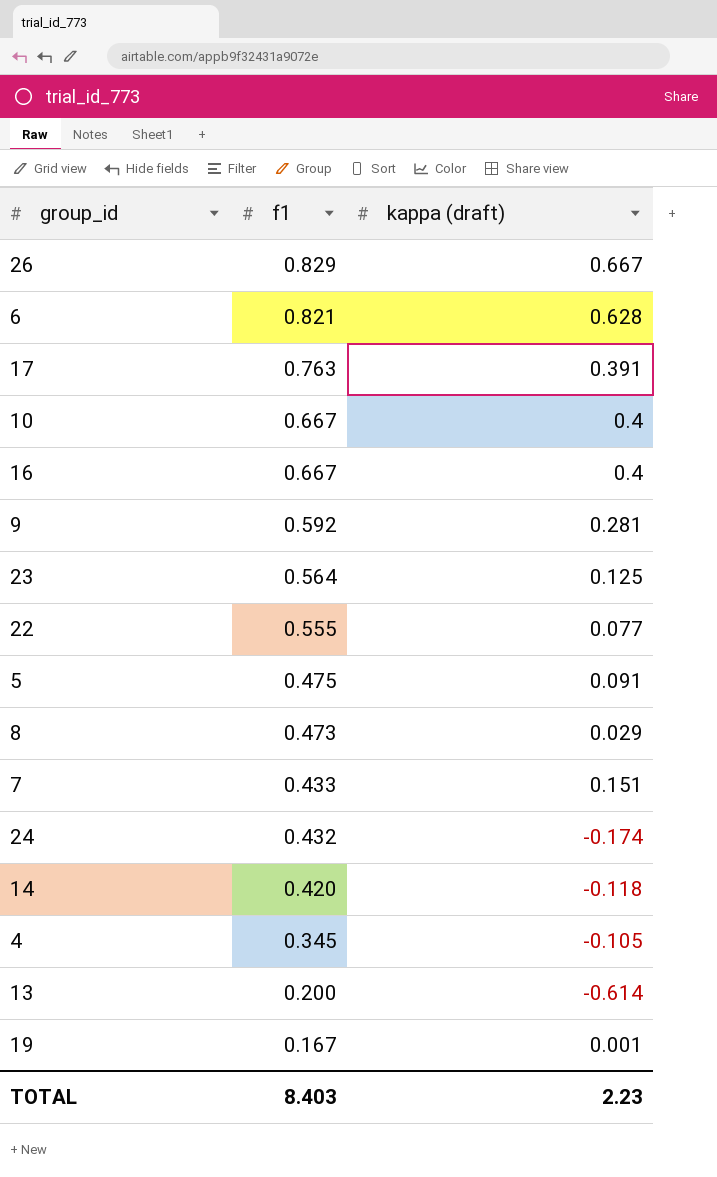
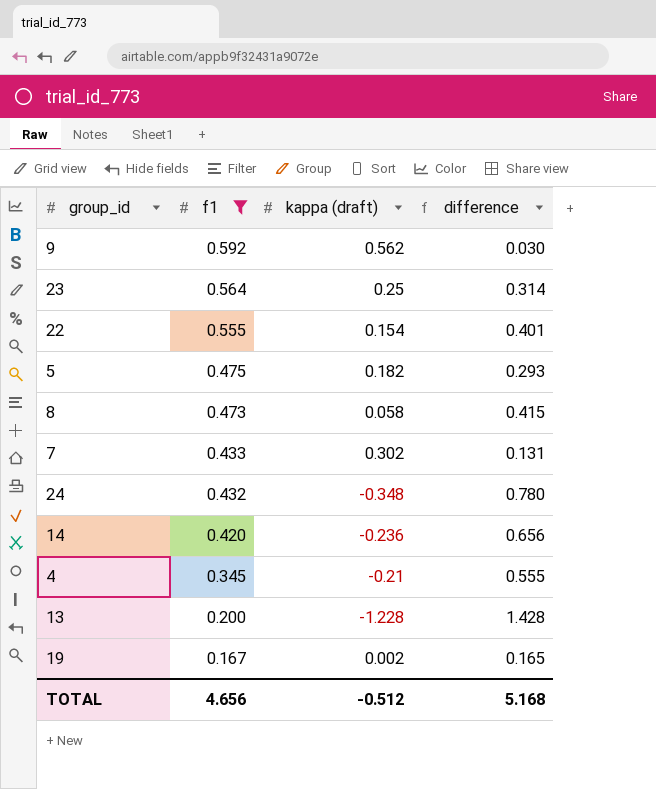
filter: none -> f1 <= 0.592
column difference | formula: none -> [f1] - [kappa (draft)]
9 | kappa (draft): 0.281 -> 0.562
23 | kappa (draft): 0.125 -> 0.25
22 | kappa (draft): 0.077 -> 0.154
5 | kappa (draft): 0.091 -> 0.182
8 | kappa (draft): 0.029 -> 0.058
7 | kappa (draft): 0.151 -> 0.302
24 | kappa (draft): -0.174 -> -0.348
14 | kappa (draft): -0.118 -> -0.236
4 | kappa (draft): -0.105 -> -0.21
13 | kappa (draft): -0.614 -> -1.228
19 | kappa (draft): 0.001 -> 0.002
TOTAL | f1: 8.403 -> 4.656
TOTAL | kappa (draft): 2.23 -> -0.512

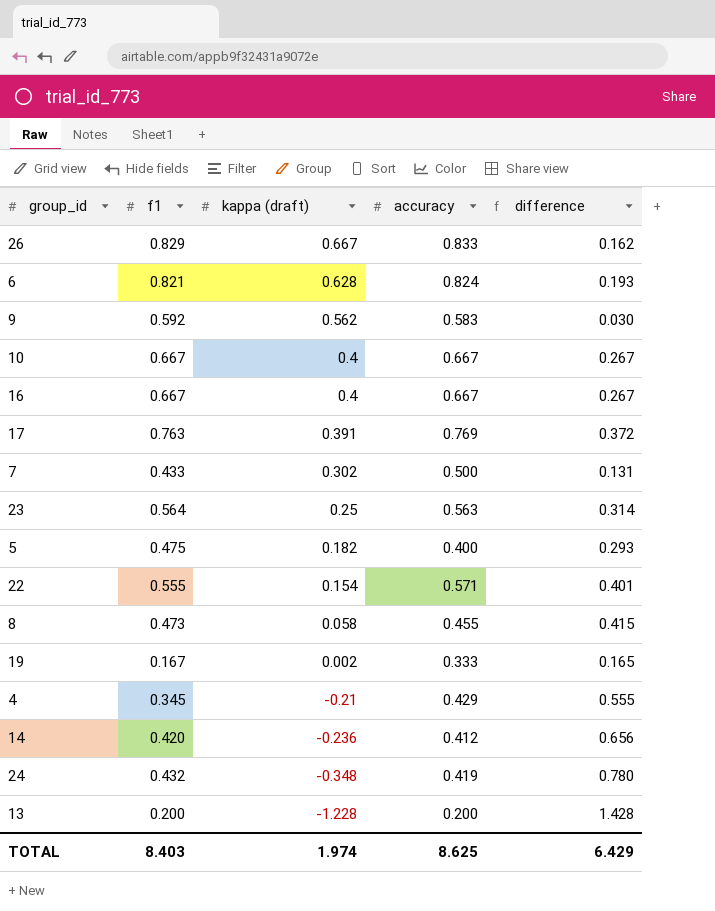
filter: f1 <= 0.592 -> none
row order: f1 descending -> kappa (draft) descending
column accuracy | position: none -> 4
TOTAL | f1: 4.656 -> 8.403
TOTAL | kappa (draft): -0.512 -> 1.974
TOTAL | difference: 5.168 -> 6.429

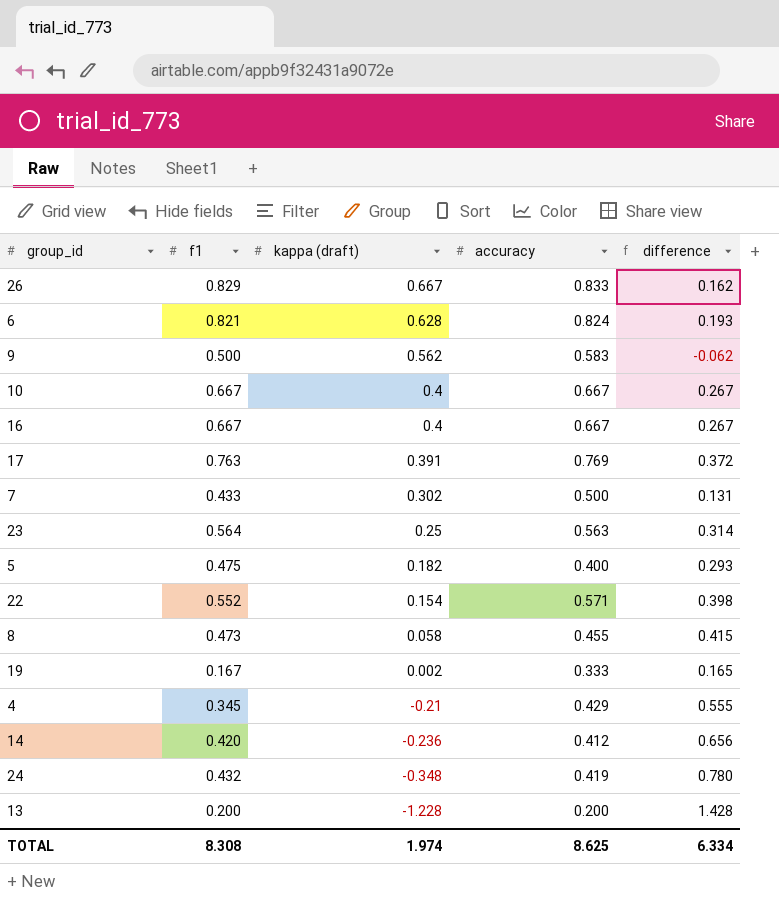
9 | f1: 0.592 -> 0.500
9 | difference: 0.030 -> -0.062
22 | f1: 0.555 -> 0.552
22 | difference: 0.401 -> 0.398
TOTAL | f1: 8.403 -> 8.308
TOTAL | difference: 6.429 -> 6.334

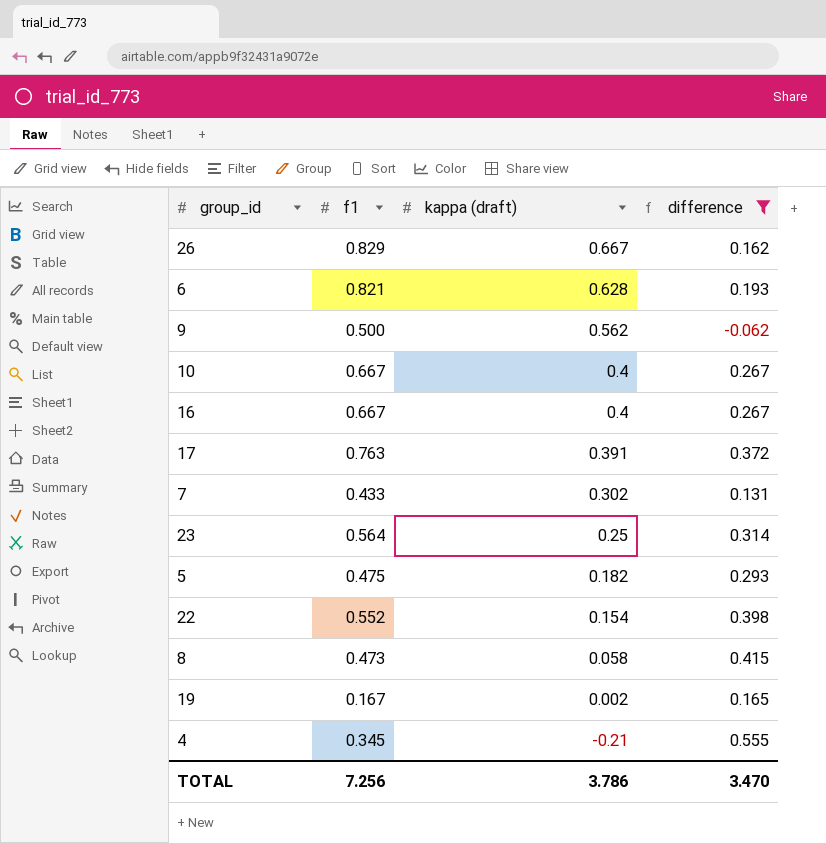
filter: none -> difference <= 0.555
column accuracy | position: 4 -> none
TOTAL | f1: 8.308 -> 7.256
TOTAL | kappa (draft): 1.974 -> 3.786
TOTAL | difference: 6.334 -> 3.470

